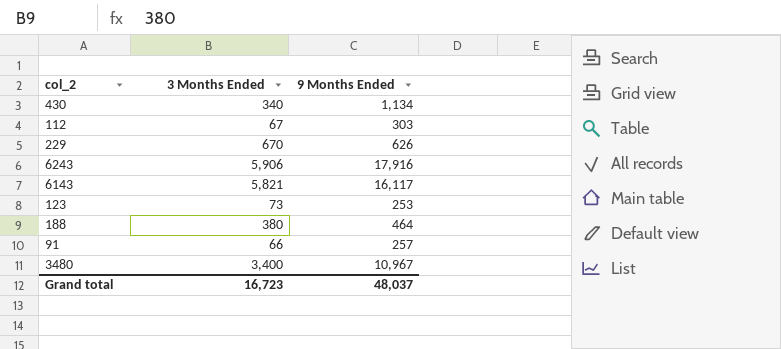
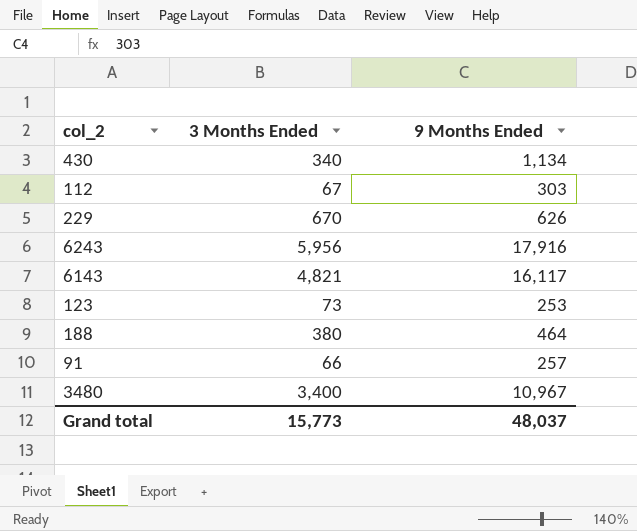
6243 | 3 Months Ended: 5,906 -> 5,956
6143 | 3 Months Ended: 5,821 -> 4,821
Grand total | 3 Months Ended: 16,723 -> 15,773

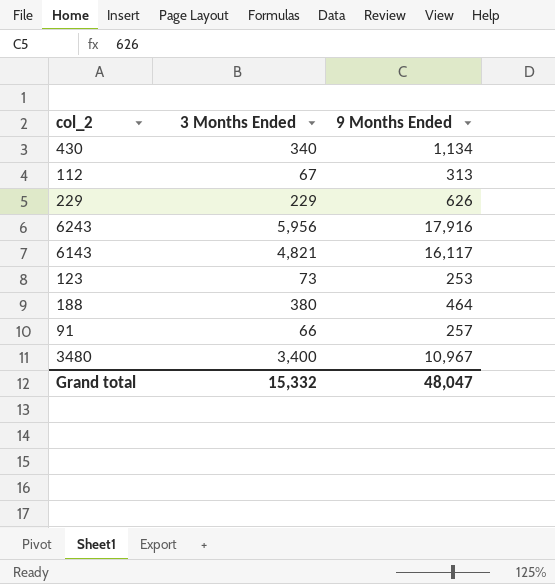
112 | 9 Months Ended: 303 -> 313
229 | 3 Months Ended: 670 -> 229
Grand total | 3 Months Ended: 15,773 -> 15,332
Grand total | 9 Months Ended: 48,037 -> 48,047

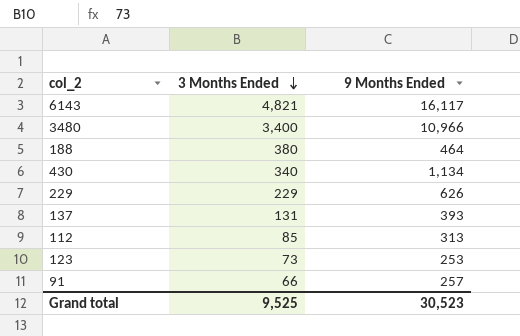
row order: none -> 3 Months Ended descending
row 6243: 5,956 | 17,916 -> none
3480 | 9 Months Ended: 10,967 -> 10,966
row 137: none -> 131 | 393
112 | 3 Months Ended: 67 -> 85
Grand total | 3 Months Ended: 15,332 -> 9,525
Grand total | 9 Months Ended: 48,047 -> 30,523

